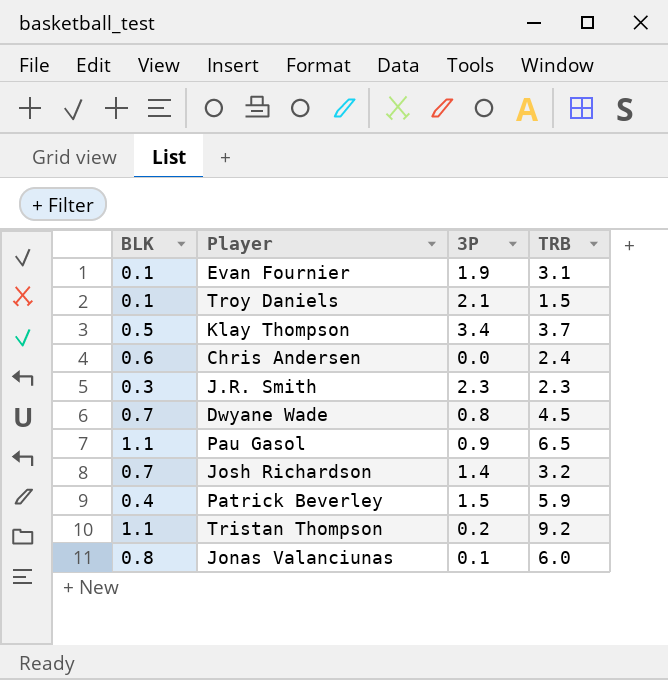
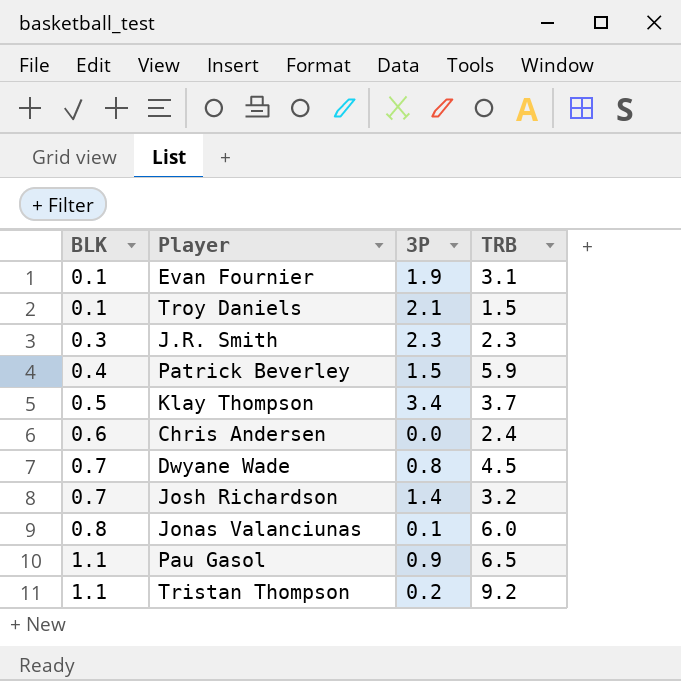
row order: none -> BLK ascending

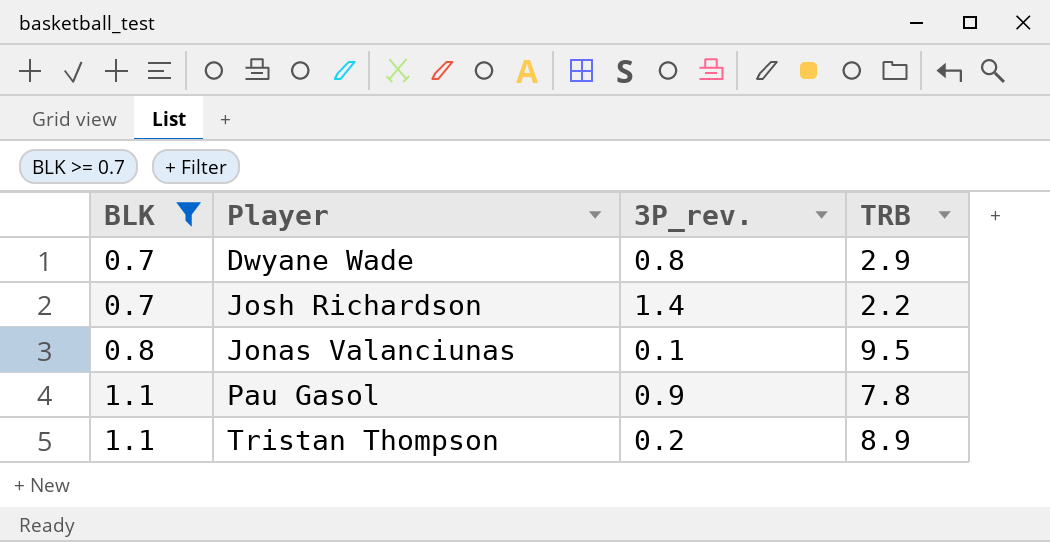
filter: none -> BLK >= 0.7
column name: 3P -> 3P_rev.
Dwyane Wade | TRB: 4.5 -> 2.9
Josh Richardson | TRB: 3.2 -> 2.2
Jonas Valanciunas | TRB: 6.0 -> 9.5
Pau Gasol | TRB: 6.5 -> 7.8
Tristan Thompson | TRB: 9.2 -> 8.9

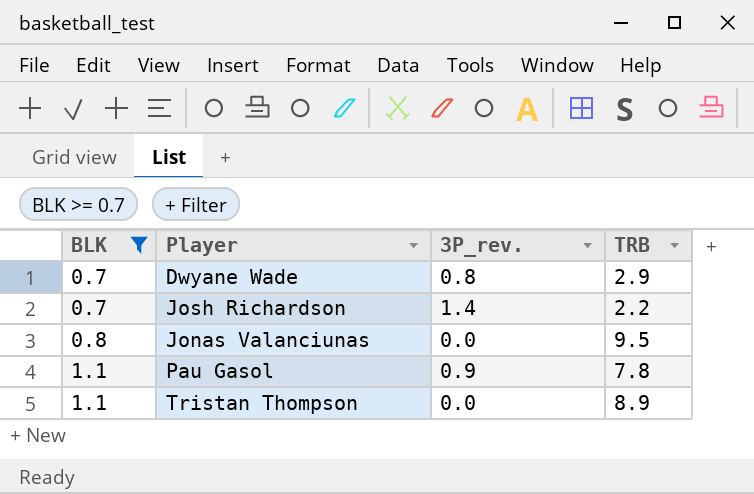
Jonas Valanciunas | 3P_rev.: 0.1 -> 0.0
Tristan Thompson | 3P_rev.: 0.2 -> 0.0

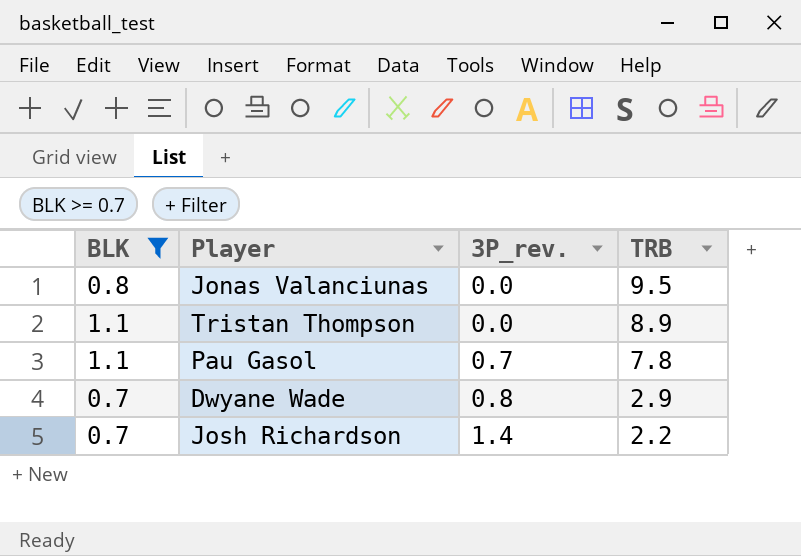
row order: BLK ascending -> 3P_rev. ascending
Pau Gasol | 3P_rev.: 0.9 -> 0.7

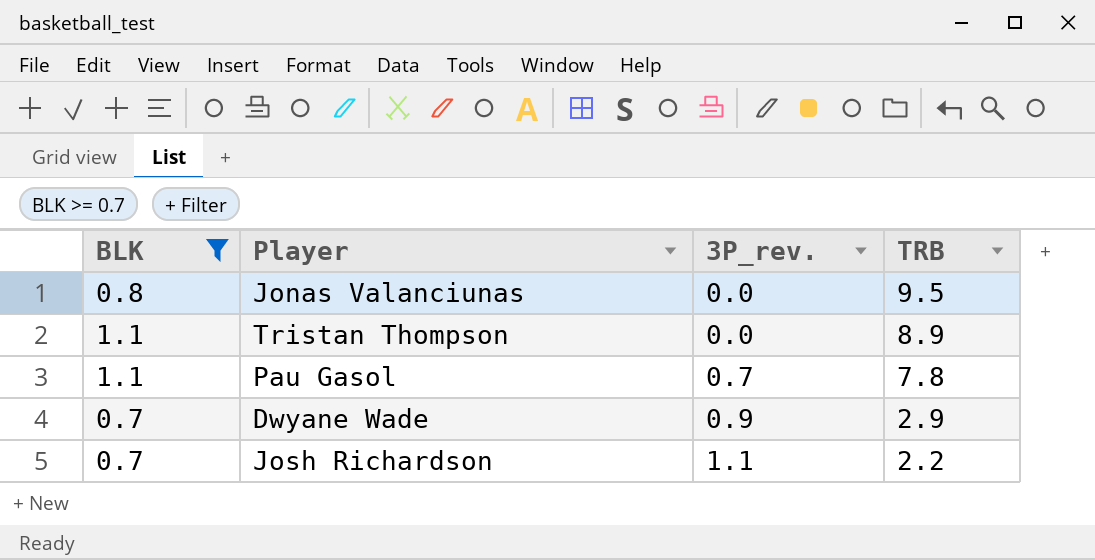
Dwyane Wade | 3P_rev.: 0.8 -> 0.9
Josh Richardson | 3P_rev.: 1.4 -> 1.1

